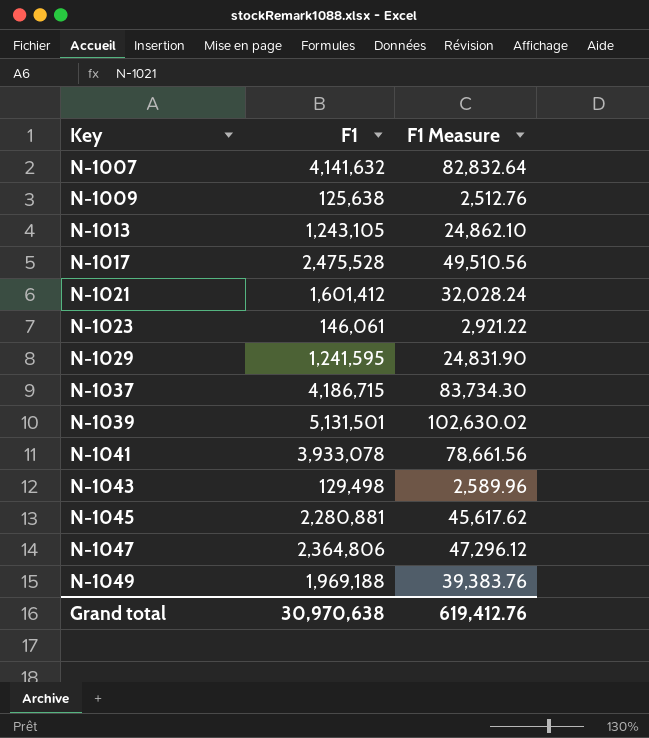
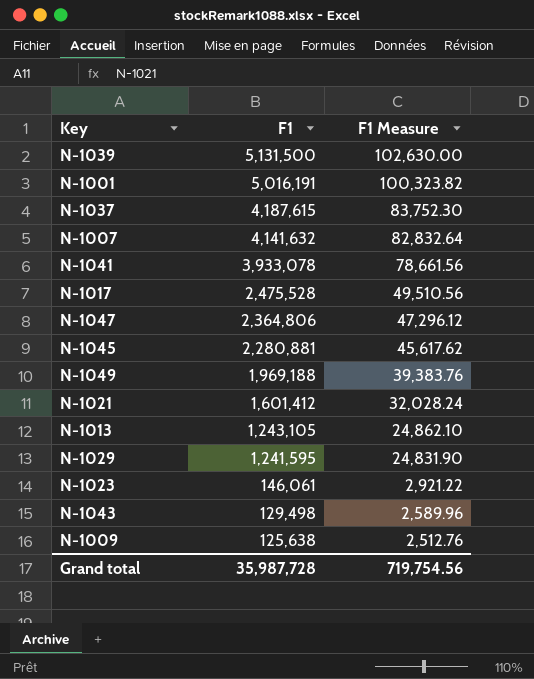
row order: Key ascending -> F1 descending
N-1039 | F1: 5,131,501 -> 5,131,500
N-1039 | F1 Measure: 102,630.02 -> 102,630.00
row N-1001: none -> 5,016,191 | 100,323.82
N-1037 | F1: 4,186,715 -> 4,187,615
N-1037 | F1 Measure: 83,734.30 -> 83,752.30
Grand total | F1: 30,970,638 -> 35,987,728
Grand total | F1 Measure: 619,412.76 -> 719,754.56

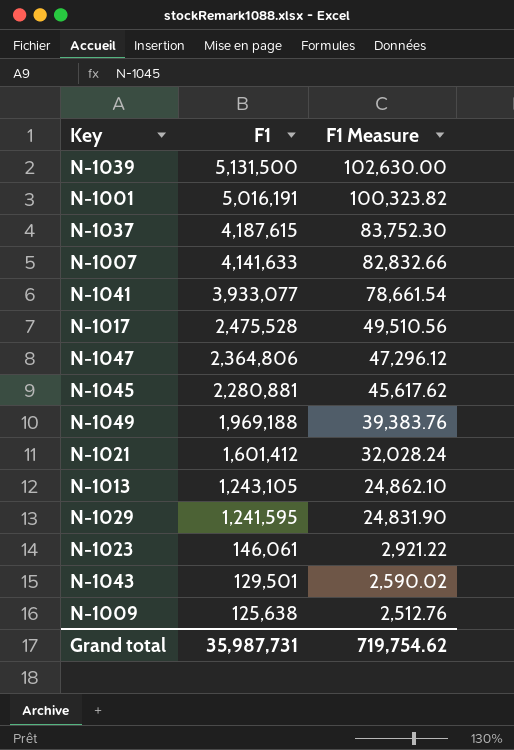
N-1007 | F1: 4,141,632 -> 4,141,633
N-1007 | F1 Measure: 82,832.64 -> 82,832.66
N-1041 | F1: 3,933,078 -> 3,933,077
N-1041 | F1 Measure: 78,661.56 -> 78,661.54
N-1043 | F1: 129,498 -> 129,501
N-1043 | F1 Measure: 2,589.96 -> 2,590.02
Grand total | F1: 35,987,728 -> 35,987,731
Grand total | F1 Measure: 719,754.56 -> 719,754.62

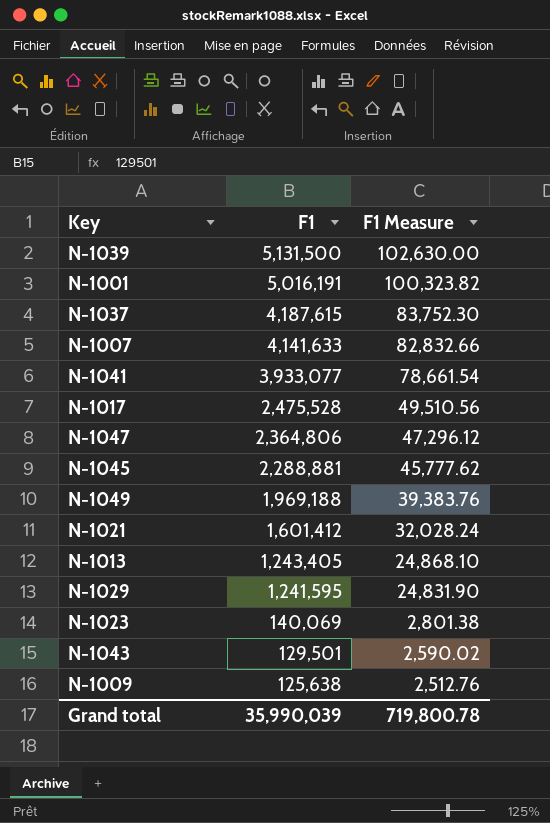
N-1045 | F1: 2,280,881 -> 2,288,881
N-1045 | F1 Measure: 45,617.62 -> 45,777.62
N-1013 | F1: 1,243,105 -> 1,243,405
N-1013 | F1 Measure: 24,862.10 -> 24,868.10
N-1023 | F1: 146,061 -> 140,069
N-1023 | F1 Measure: 2,921.22 -> 2,801.38
Grand total | F1: 35,987,731 -> 35,990,039
Grand total | F1 Measure: 719,754.62 -> 719,800.78

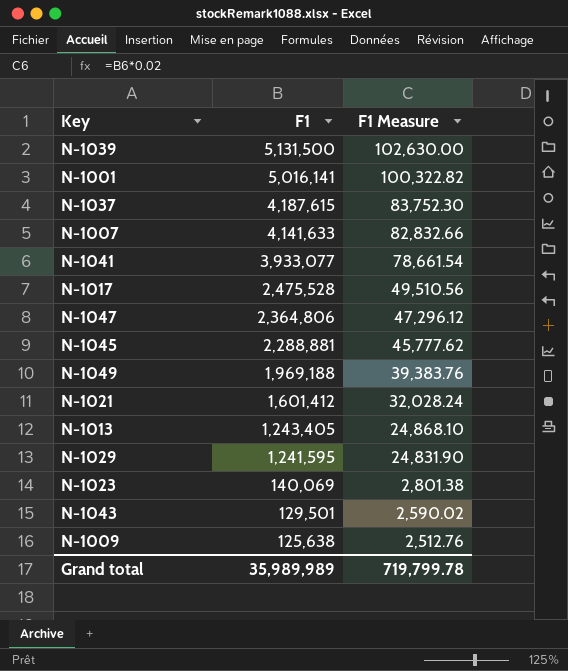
N-1001 | F1: 5,016,191 -> 5,016,141
N-1001 | F1 Measure: 100,323.82 -> 100,322.82
Grand total | F1: 35,990,039 -> 35,989,989
Grand total | F1 Measure: 719,800.78 -> 719,799.78

